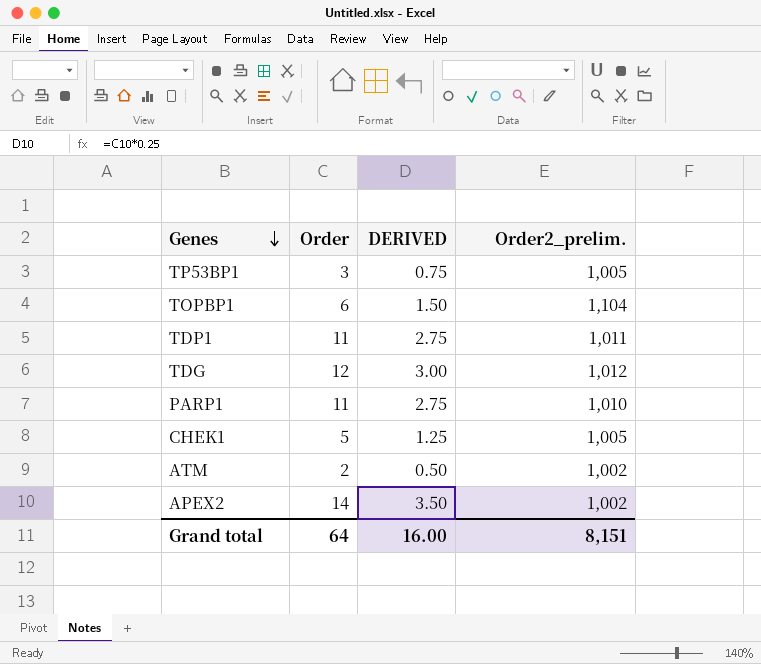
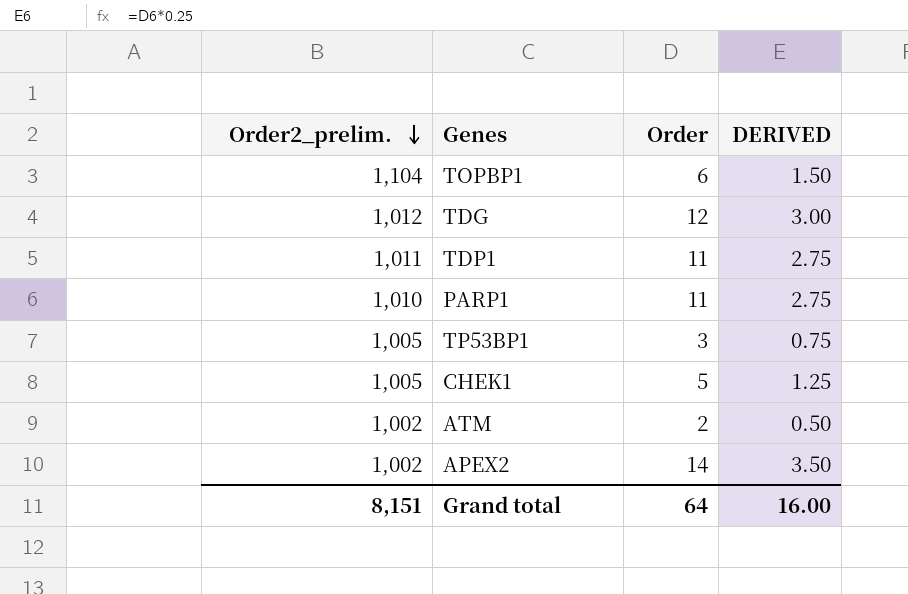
row order: Genes descending -> Order2_prelim. descending
column Order2_prelim. | position: 4 -> 1

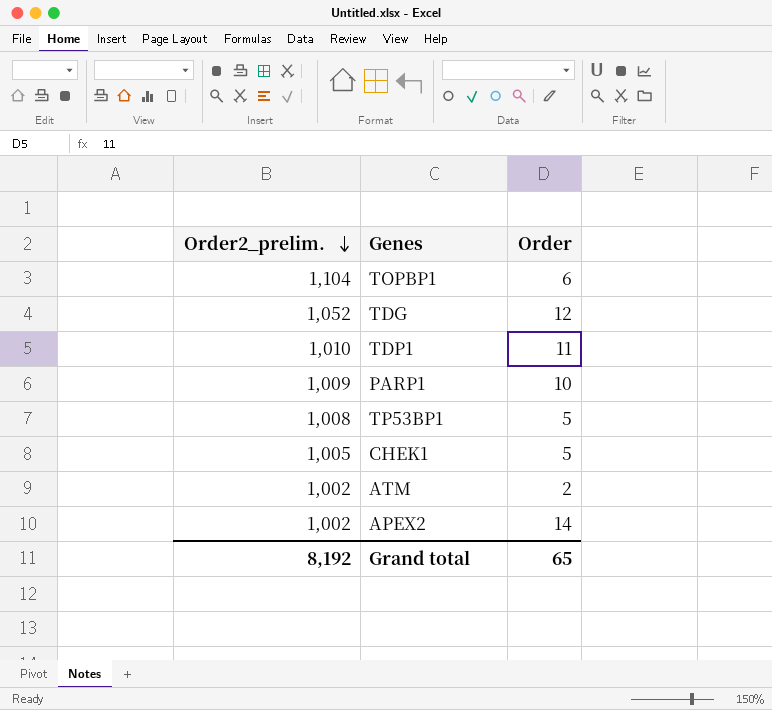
column DERIVED | formula: [Order] * 0.25 -> none
TDG | Order2_prelim.: 1,012 -> 1,052
TDP1 | Order2_prelim.: 1,011 -> 1,010
PARP1 | Order2_prelim.: 1,010 -> 1,009
PARP1 | Order: 11 -> 10
TP53BP1 | Order2_prelim.: 1,005 -> 1,008
TP53BP1 | Order: 3 -> 5
Grand total | Order2_prelim.: 8,151 -> 8,192
Grand total | Order: 64 -> 65

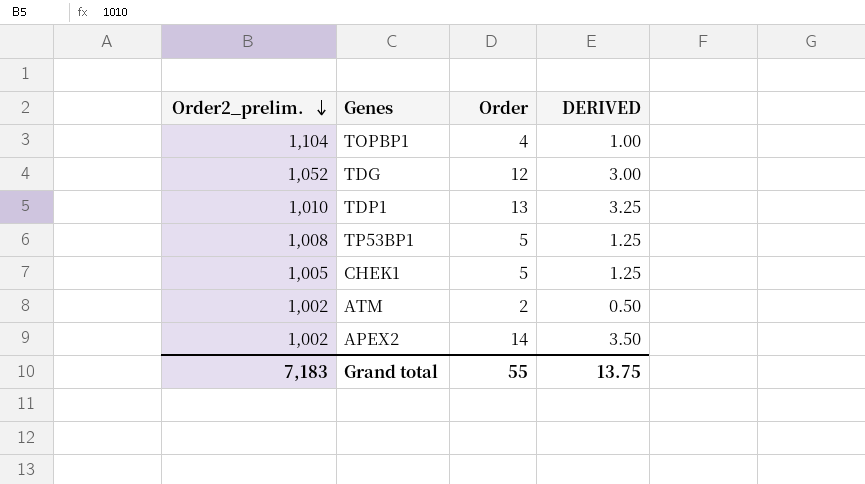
column DERIVED | formula: none -> [Order] * 0.25
row PARP1: 1,009 | 10 -> none
TOPBP1 | Order: 6 -> 4
TDP1 | Order: 11 -> 13
Grand total | Order2_prelim.: 8,192 -> 7,183
Grand total | Order: 65 -> 55

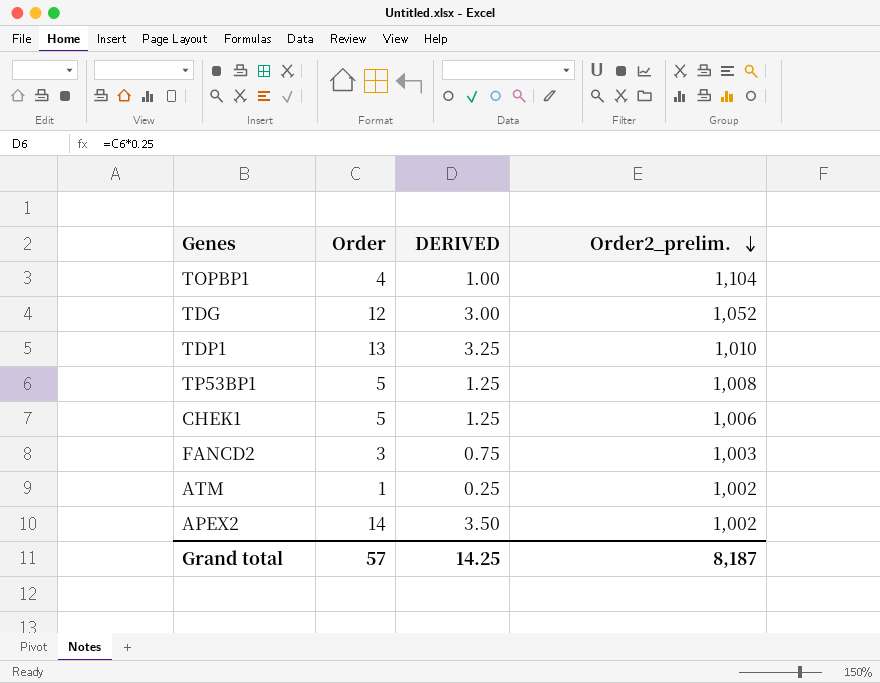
column Order2_prelim. | position: 1 -> 4
CHEK1 | Order2_prelim.: 1,005 -> 1,006
row FANCD2: none -> 3 | 0.75 | 1,003
ATM | Order: 2 -> 1
ATM | DERIVED: 0.50 -> 0.25
Grand total | Order: 55 -> 57
Grand total | DERIVED: 13.75 -> 14.25
Grand total | Order2_prelim.: 7,183 -> 8,187

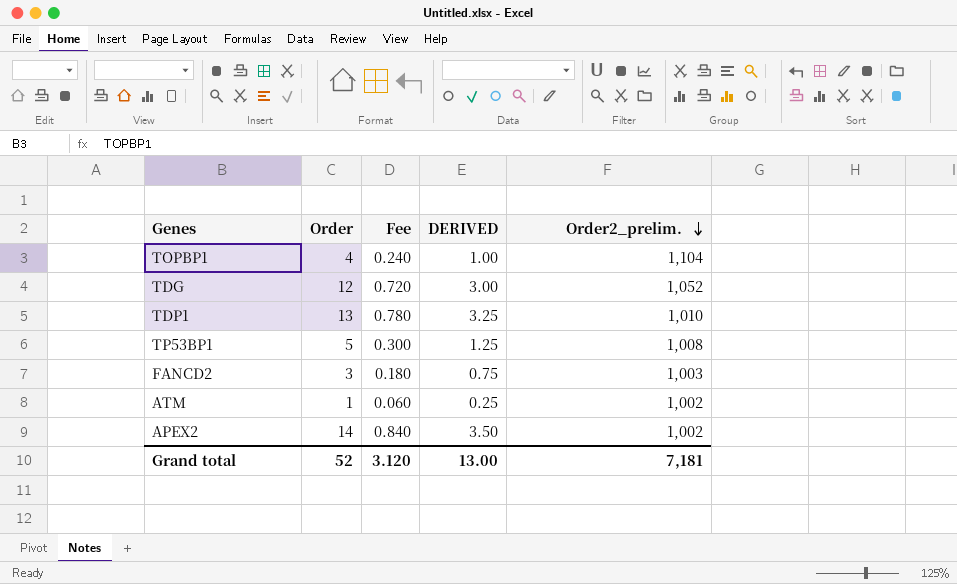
column Fee | formula: none -> [Order] * 0.06
row CHEK1: 5 | 1.25 | 1,006 -> none
Grand total | Order: 57 -> 52
Grand total | DERIVED: 14.25 -> 13.00
Grand total | Order2_prelim.: 8,187 -> 7,181

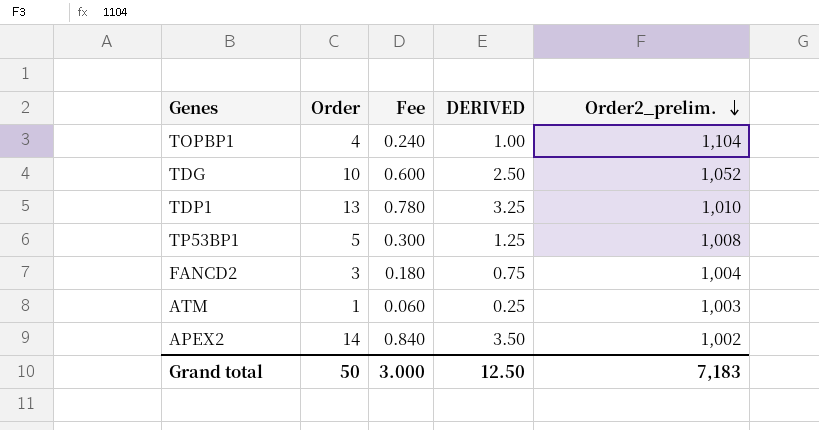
TDG | Order: 12 -> 10
TDG | Fee: 0.720 -> 0.600
TDG | DERIVED: 3.00 -> 2.50
FANCD2 | Order2_prelim.: 1,003 -> 1,004
ATM | Order2_prelim.: 1,002 -> 1,003
Grand total | Order: 52 -> 50
Grand total | Fee: 3.120 -> 3.000
Grand total | DERIVED: 13.00 -> 12.50
Grand total | Order2_prelim.: 7,181 -> 7,183

